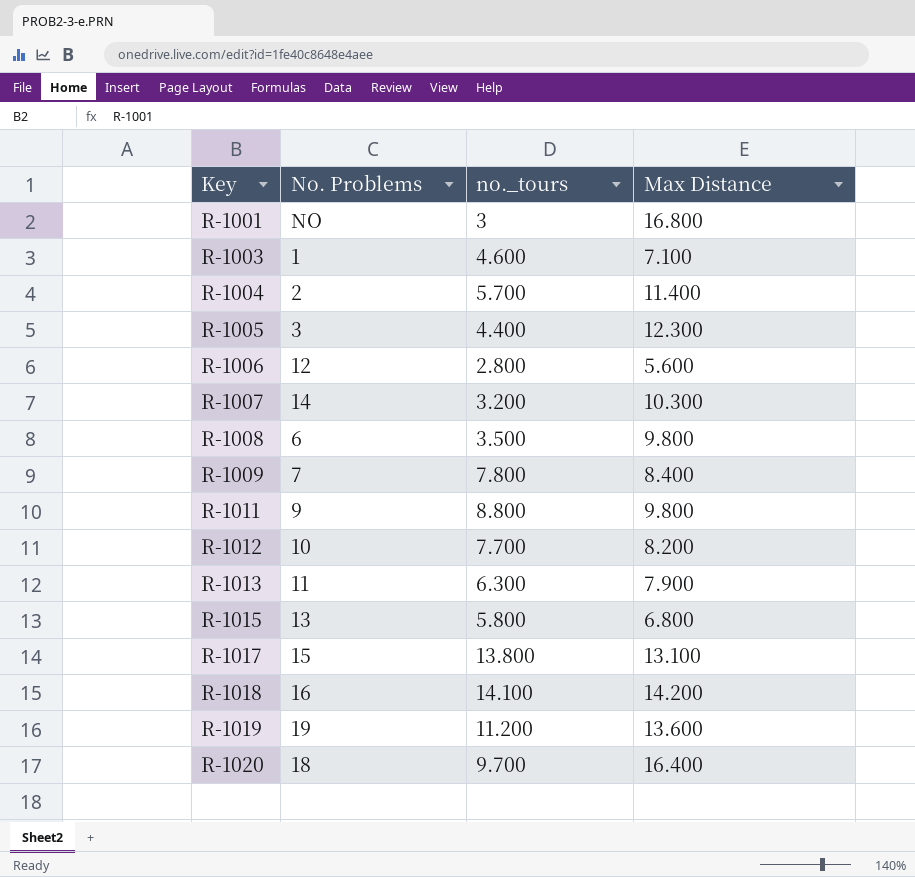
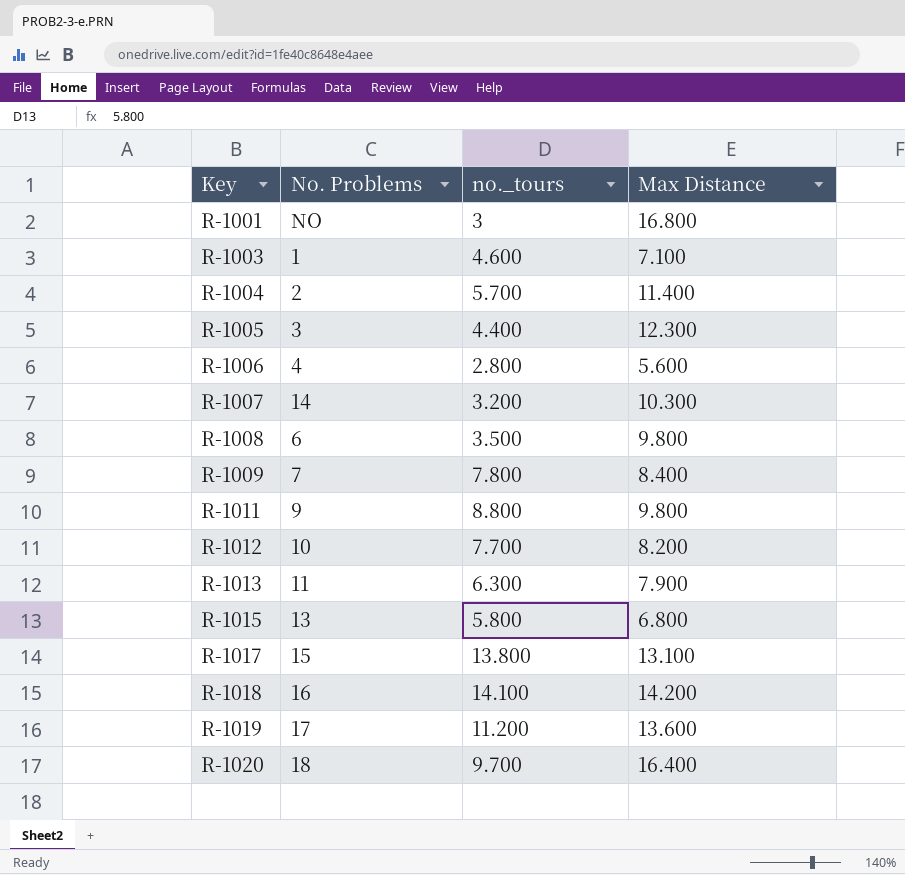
R-1006 | No. Problems: 12 -> 4
R-1019 | No. Problems: 19 -> 17

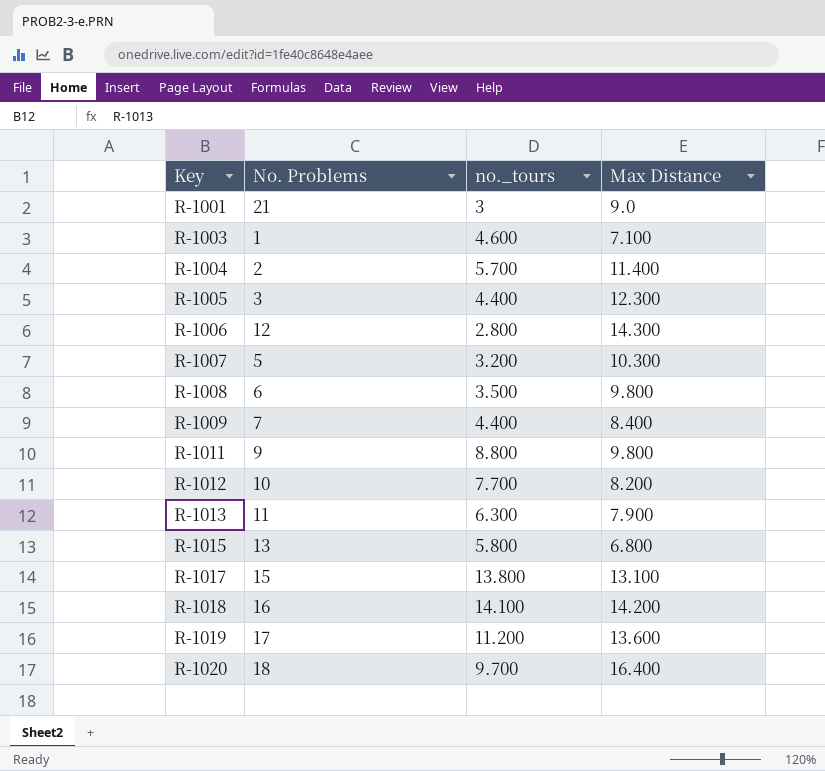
R-1001 | No. Problems: NO -> 21
R-1001 | Max Distance: 16.800 -> 9.0
R-1006 | No. Problems: 4 -> 12
R-1006 | Max Distance: 5.600 -> 14.300
R-1007 | No. Problems: 14 -> 5
R-1009 | no._tours: 7.800 -> 4.400

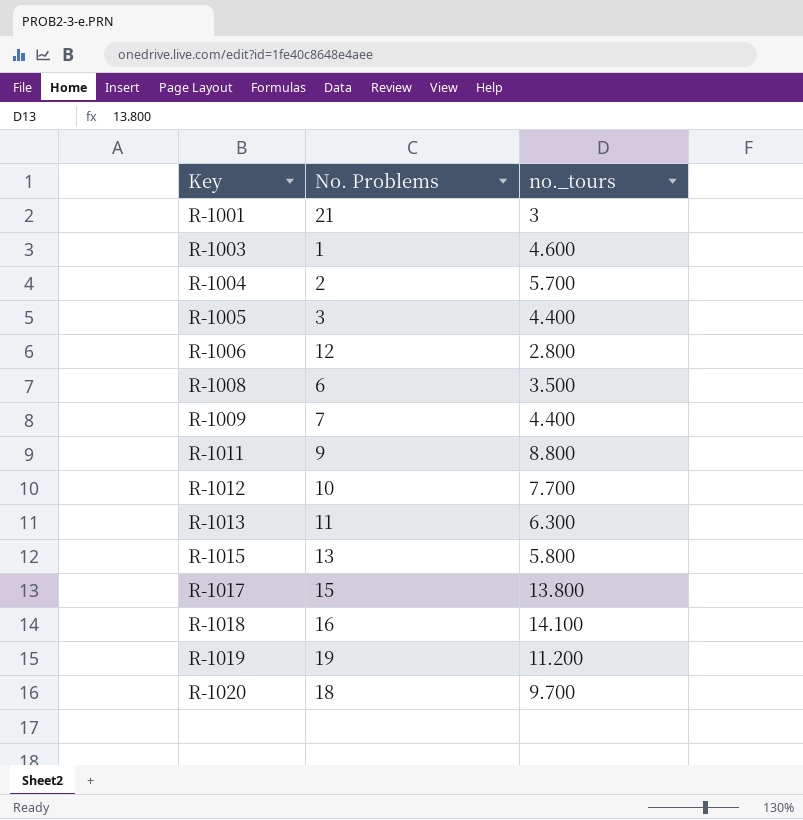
column Max Distance | position: 4 -> none
row R-1007: 5 | 3.200 | 10.300 -> none
R-1019 | No. Problems: 17 -> 19

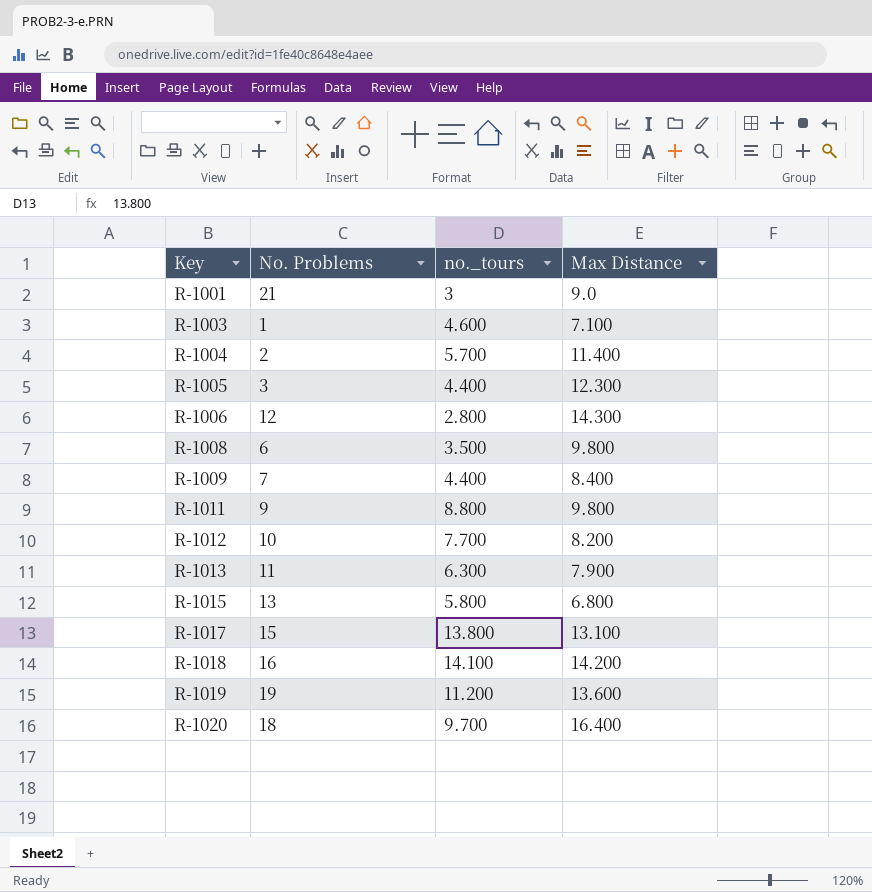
column Max Distance | position: none -> 4

